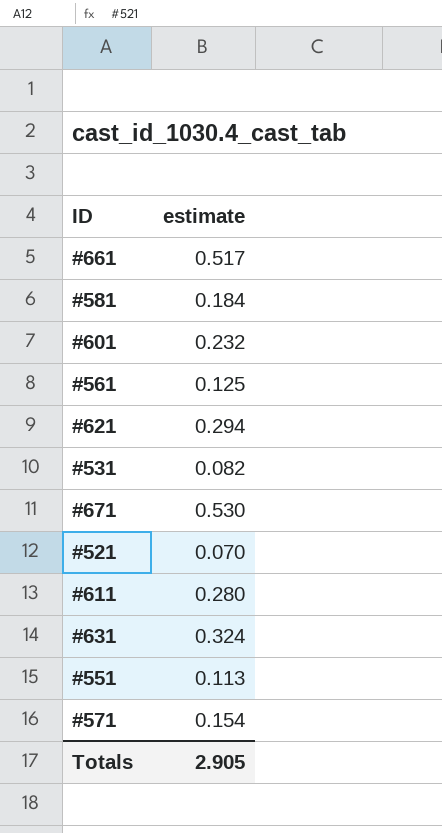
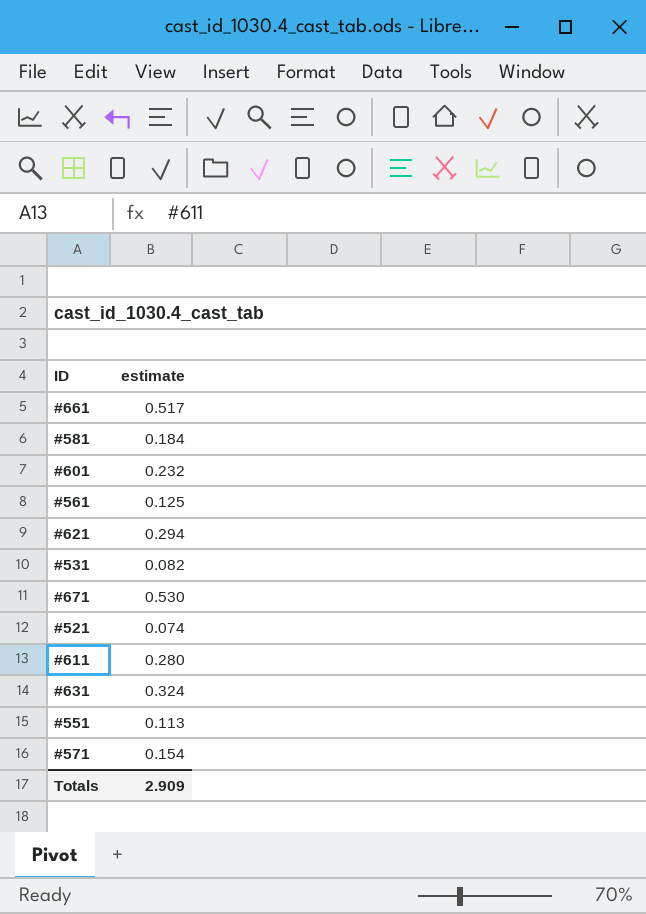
#521 | estimate: 0.070 -> 0.074
Totals | estimate: 2.905 -> 2.909

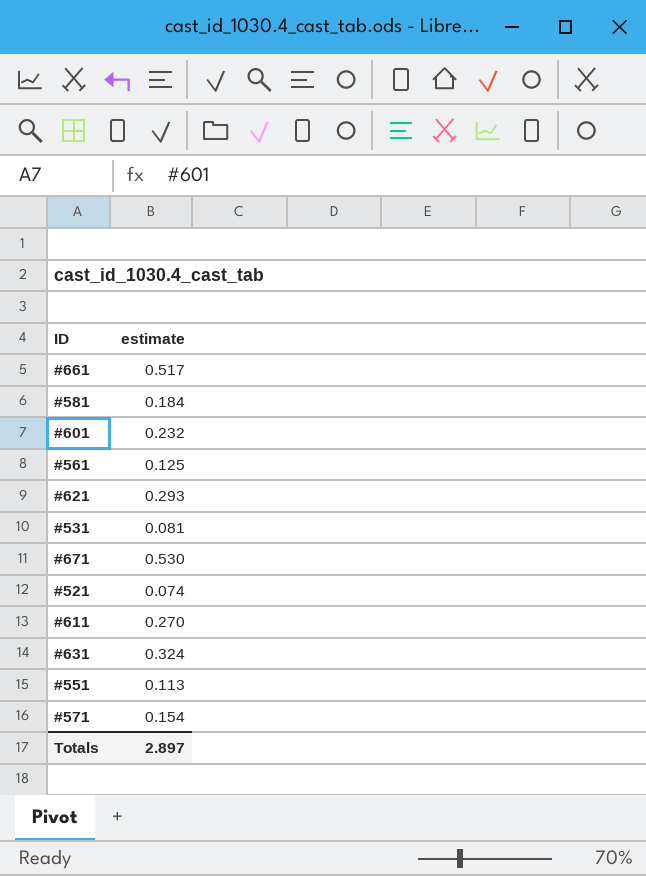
#621 | estimate: 0.294 -> 0.293
#531 | estimate: 0.082 -> 0.081
#611 | estimate: 0.280 -> 0.270
Totals | estimate: 2.909 -> 2.897

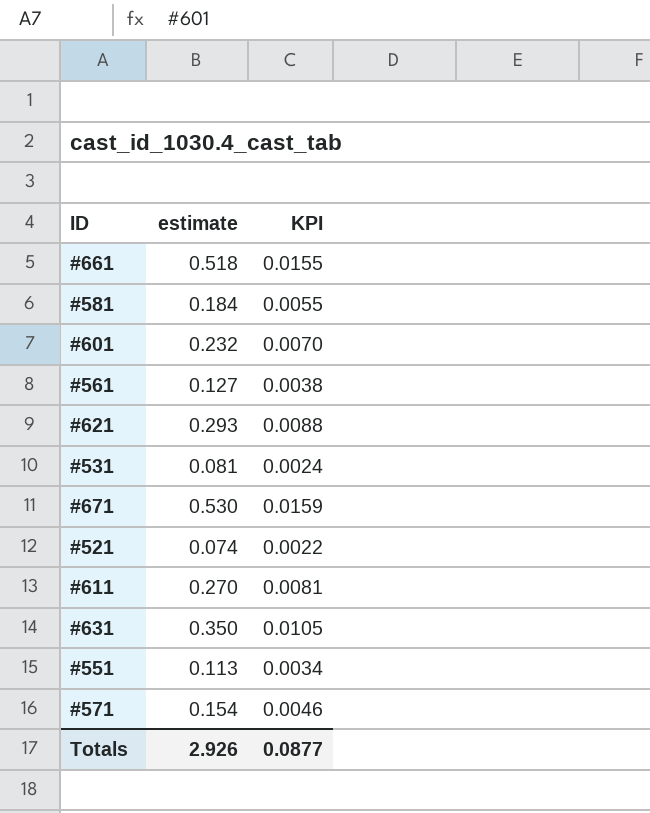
column KPI | formula: none -> [estimate] * 0.03
#661 | estimate: 0.517 -> 0.518
#561 | estimate: 0.125 -> 0.127
#631 | estimate: 0.324 -> 0.350
Totals | estimate: 2.897 -> 2.926

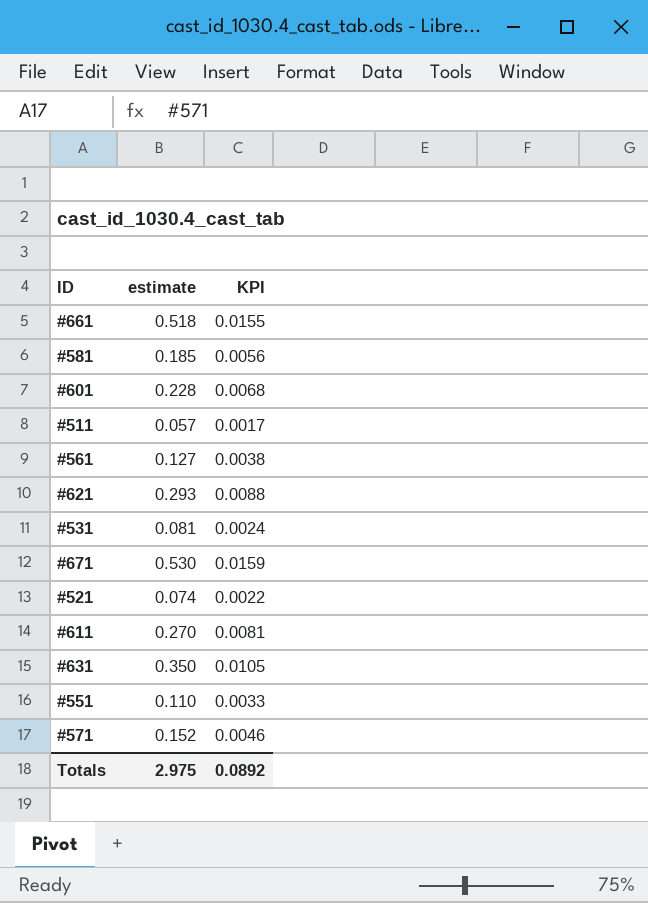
#581 | estimate: 0.184 -> 0.185
#581 | KPI: 0.0055 -> 0.0056
#601 | estimate: 0.232 -> 0.228
#601 | KPI: 0.0070 -> 0.0068
row #511: none -> 0.057 | 0.0017
#551 | estimate: 0.113 -> 0.110
#551 | KPI: 0.0034 -> 0.0033
#571 | estimate: 0.154 -> 0.152
Totals | estimate: 2.926 -> 2.975
Totals | KPI: 0.0877 -> 0.0892

